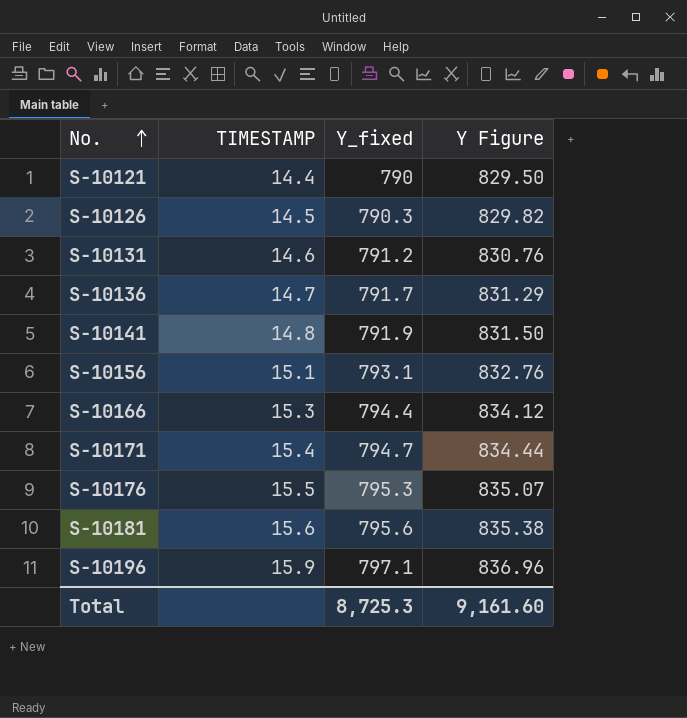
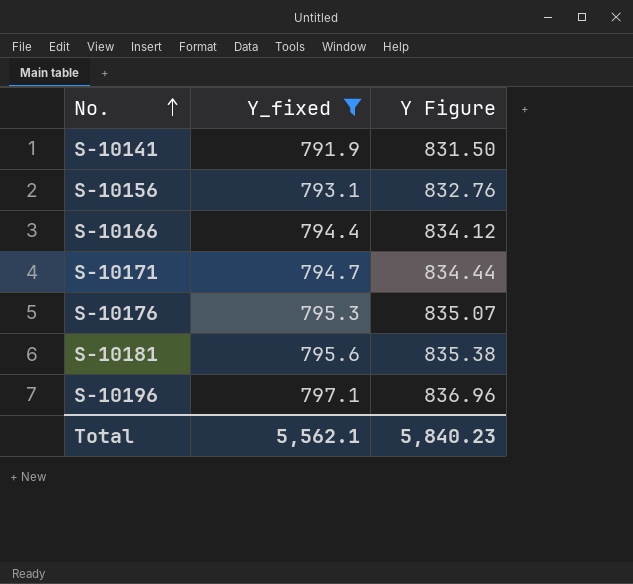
filter: none -> Y_fixed >= 791.9
column TIMESTAMP | position: 2 -> none
Total | Y_fixed: 8,725.3 -> 5,562.1
Total | Y Figure: 9,161.60 -> 5,840.23

